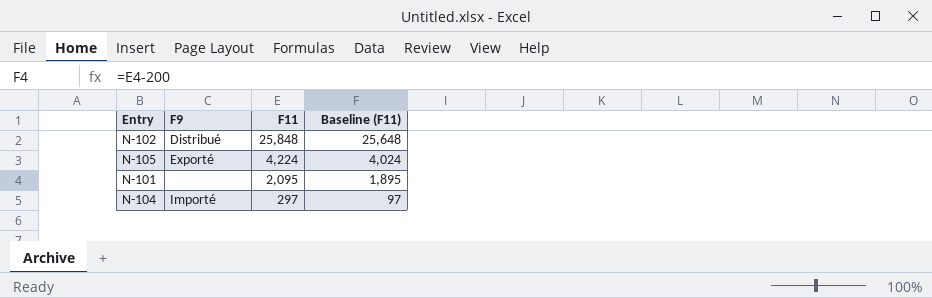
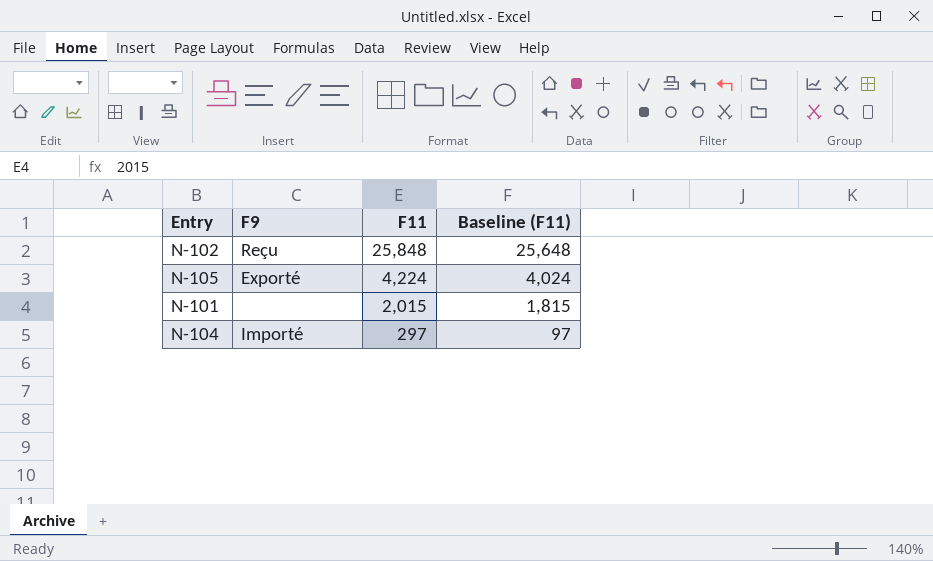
N-102 | F9: Distribué -> Reçu
N-101 | F11: 2,095 -> 2,015
N-101 | Baseline (F11): 1,895 -> 1,815

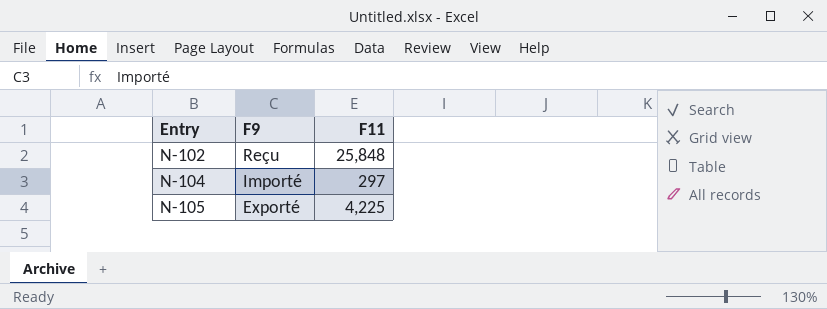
row order: F11 descending -> Entry ascending
column Baseline (F11) | formula: [F11] - 200 -> none
row N-101: none | 2,015 | 1,815 -> none
N-105 | F11: 4,224 -> 4,225

